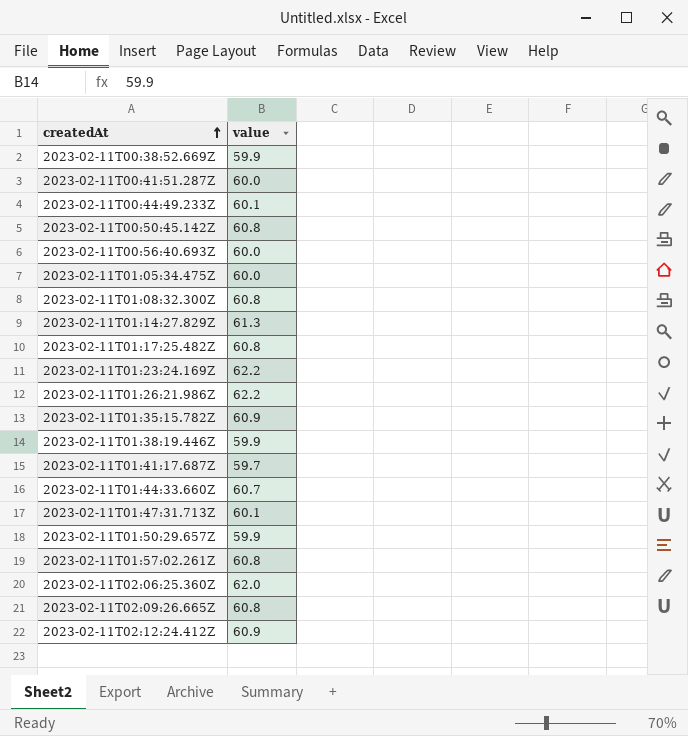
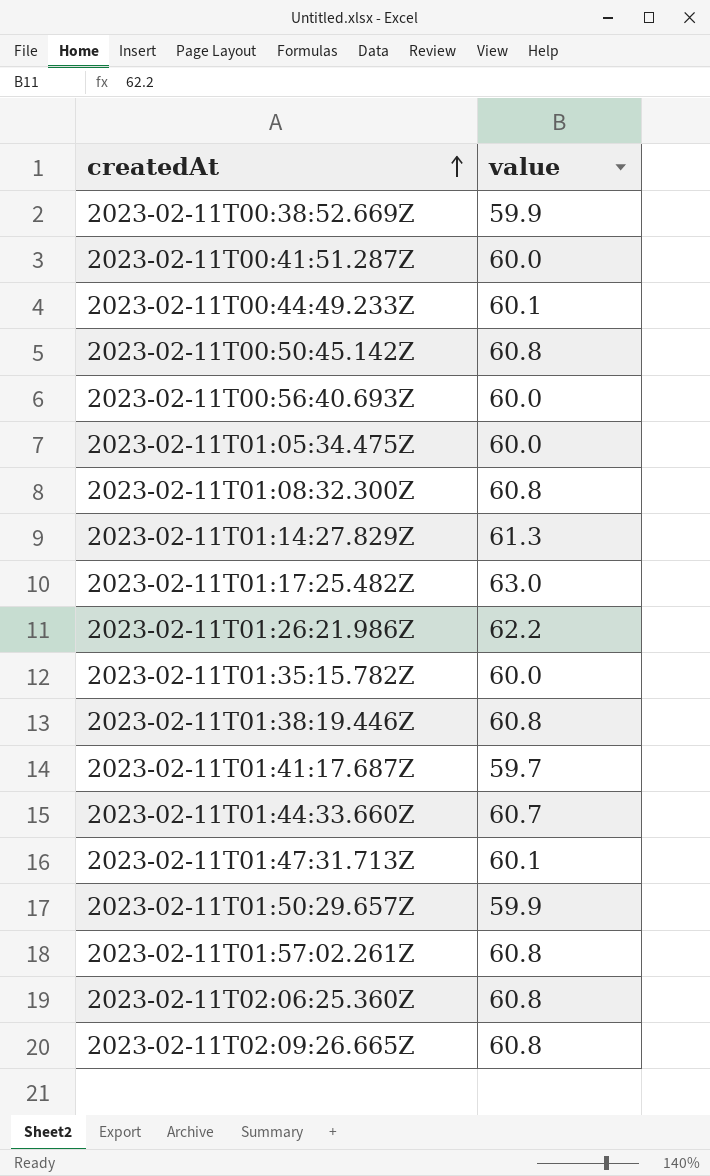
row 2023-02-11T01:23:24.169Z: 62.2 -> none
row 2023-02-11T02:12:24.412Z: 60.9 -> none
2023-02-11T01:17:25.482Z | value: 60.8 -> 63.0
2023-02-11T01:35:15.782Z | value: 60.9 -> 60.0
2023-02-11T01:38:19.446Z | value: 59.9 -> 60.8
2023-02-11T02:06:25.360Z | value: 62.0 -> 60.8

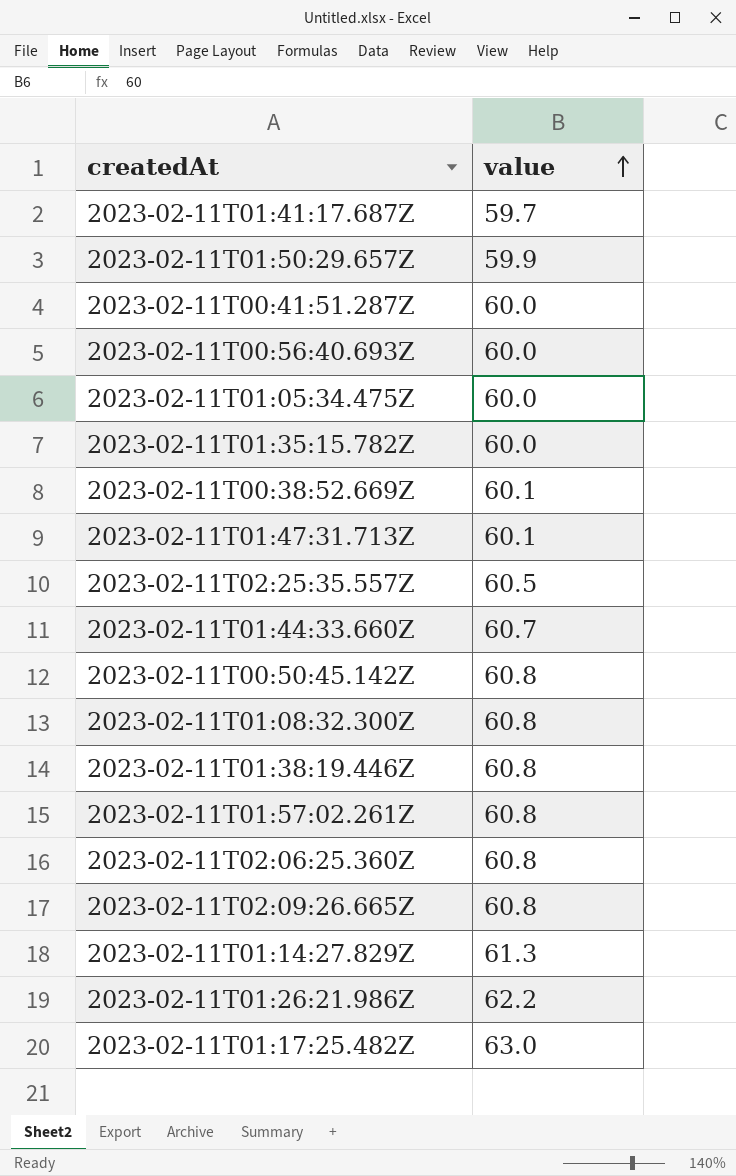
row order: createdAt ascending -> value ascending
row 2023-02-11T00:44:49.233Z: 60.1 -> none
2023-02-11T00:38:52.669Z | value: 59.9 -> 60.1
row 2023-02-11T02:25:35.557Z: none -> 60.5

